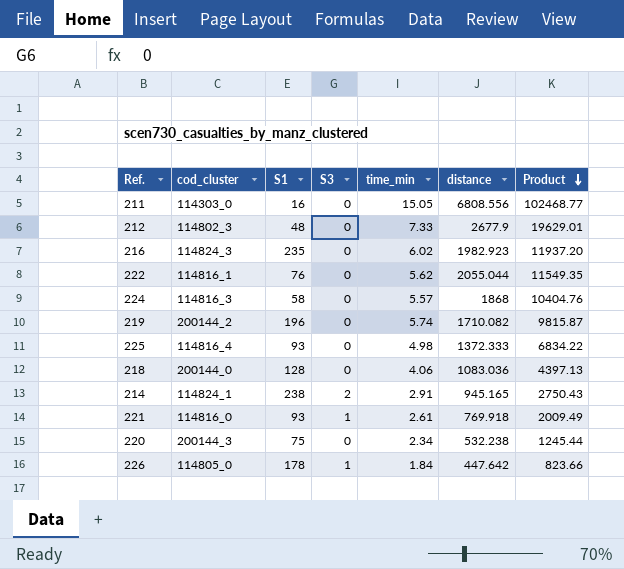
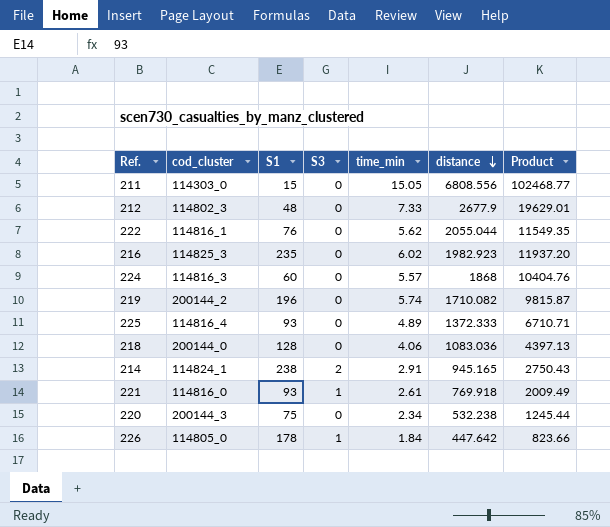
row order: Product descending -> distance descending
211 | S1: 16 -> 15
216 | cod_cluster: 114824_3 -> 114825_3
224 | S1: 58 -> 60
225 | time_min: 4.98 -> 4.89
225 | Product: 6834.22 -> 6710.71

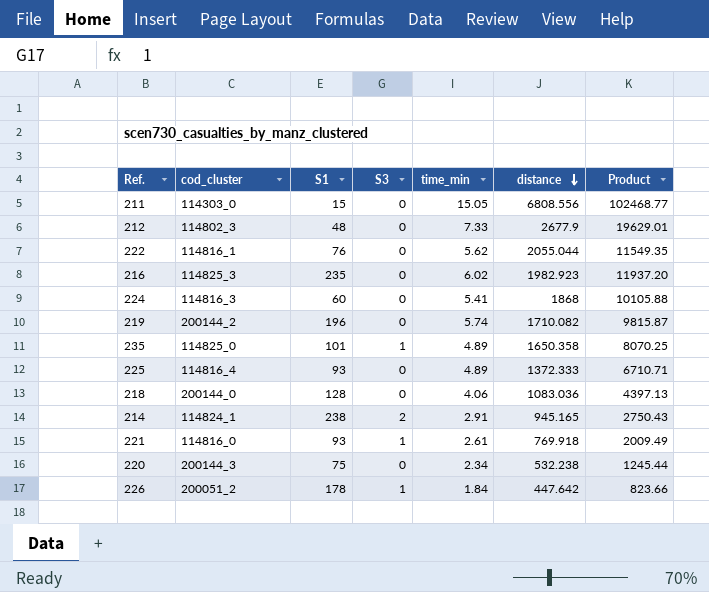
224 | time_min: 5.57 -> 5.41
224 | Product: 10404.76 -> 10105.88
row 235: none -> 114825_0 | 101 | 1 | 4.89 | 1650.358 | 8070.25
226 | cod_cluster: 114805_0 -> 200051_2

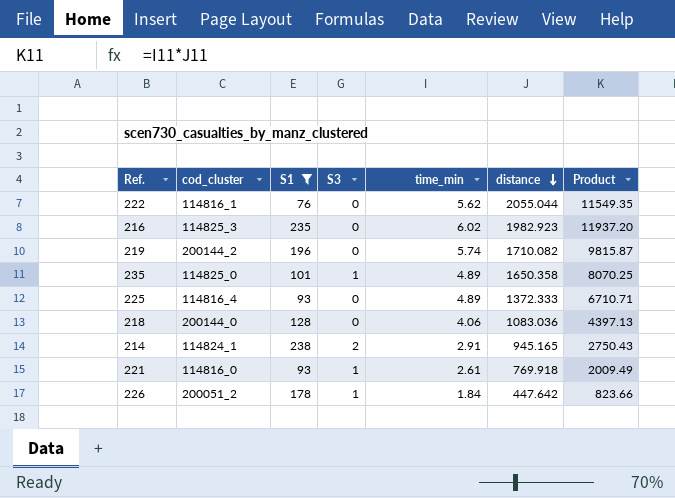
filter: none -> S1 >= 76

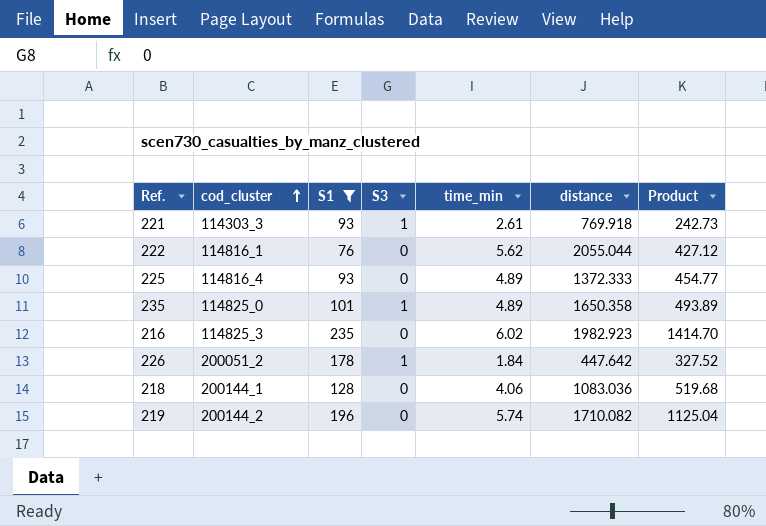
row order: distance descending -> cod_cluster ascending
column Product | formula: [time_min] * [distance] -> [S1] * [time_min]
row 214: 114824_1 | 238 | 2 | 2.91 | 945.165 | 2750.43 -> none
221 | cod_cluster: 114816_0 -> 114303_3
218 | cod_cluster: 200144_0 -> 200144_1

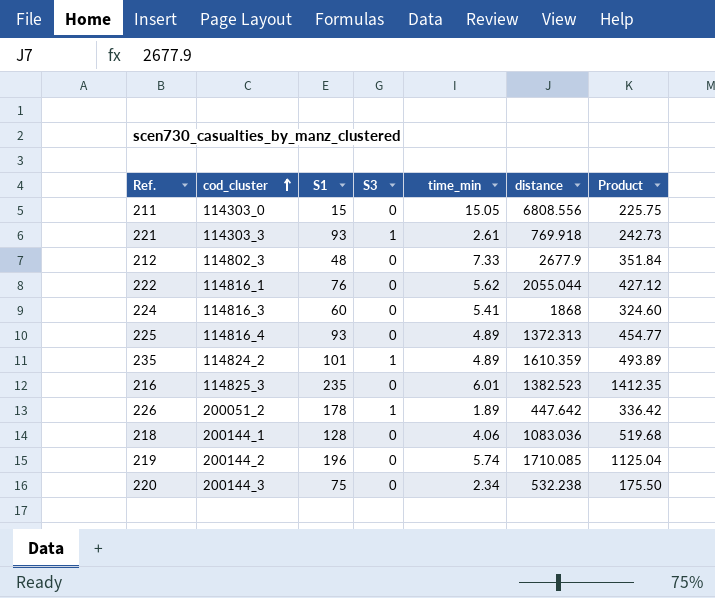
filter: S1 >= 76 -> none
225 | distance: 1372.333 -> 1372.313
235 | cod_cluster: 114825_0 -> 114824_2
235 | distance: 1650.358 -> 1610.359
216 | time_min: 6.02 -> 6.01
216 | distance: 1982.923 -> 1382.523
216 | Product: 1414.70 -> 1412.35
226 | time_min: 1.84 -> 1.89
226 | Product: 327.52 -> 336.42
219 | distance: 1710.082 -> 1710.085

